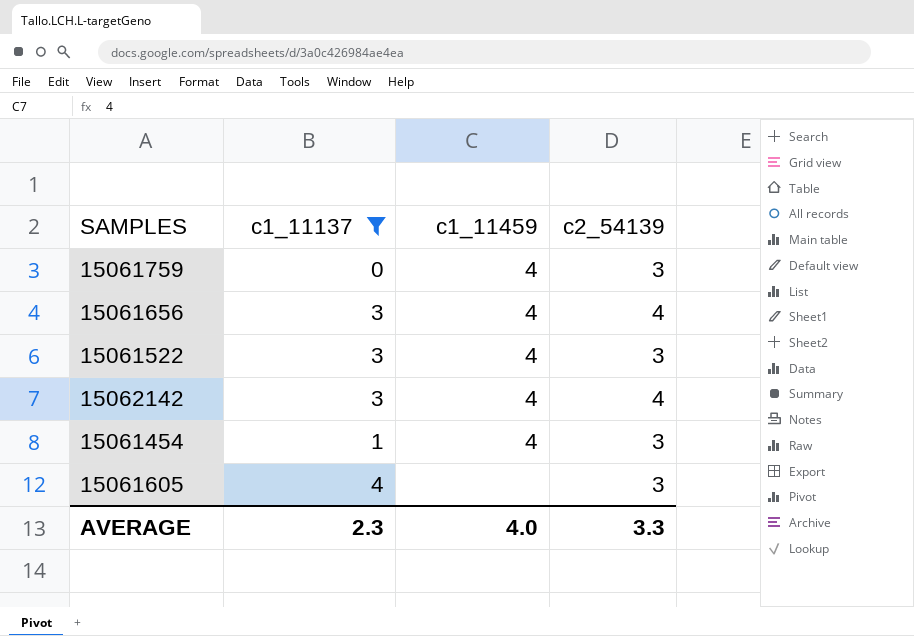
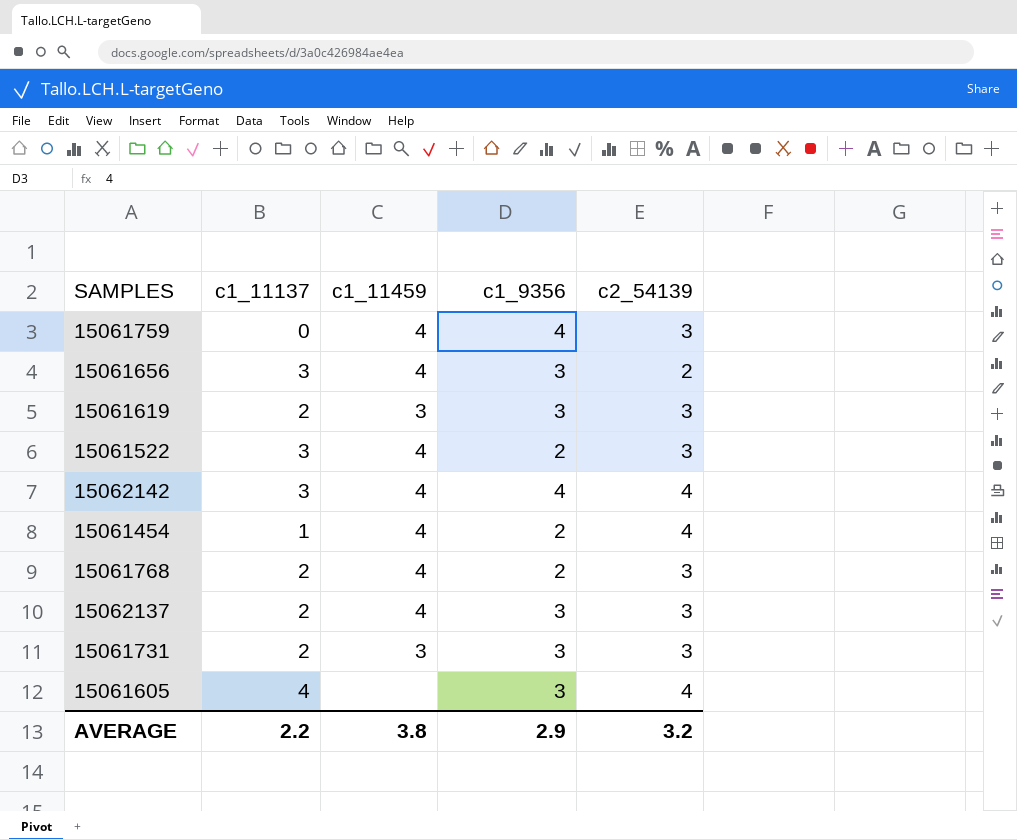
filter: c1_11137 != 2 -> none
column c1_9356 | position: none -> 4
15061656 | c2_54139: 4 -> 2
15061454 | c2_54139: 3 -> 4
15061605 | c2_54139: 3 -> 4
AVERAGE | c1_11137: 2.3 -> 2.2
AVERAGE | c1_11459: 4.0 -> 3.8
AVERAGE | c2_54139: 3.3 -> 3.2

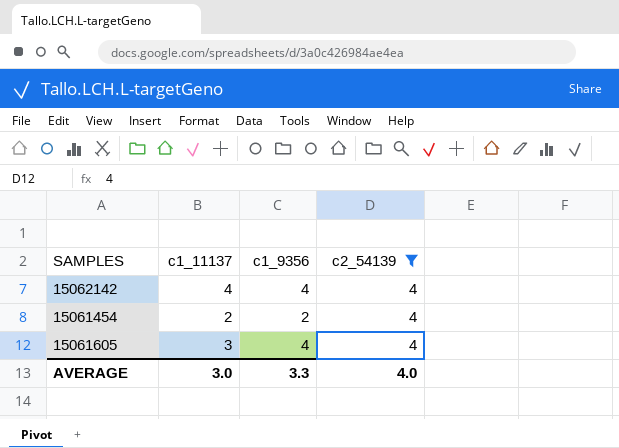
filter: none -> c2_54139 = 4
column c1_11459 | position: 3 -> none
15062142 | c1_11137: 3 -> 4
15061454 | c1_11137: 1 -> 2
15061605 | c1_11137: 4 -> 3
15061605 | c1_9356: 3 -> 4
AVERAGE | c1_11137: 2.2 -> 3.0
AVERAGE | c1_9356: 2.9 -> 3.3
AVERAGE | c2_54139: 3.2 -> 4.0

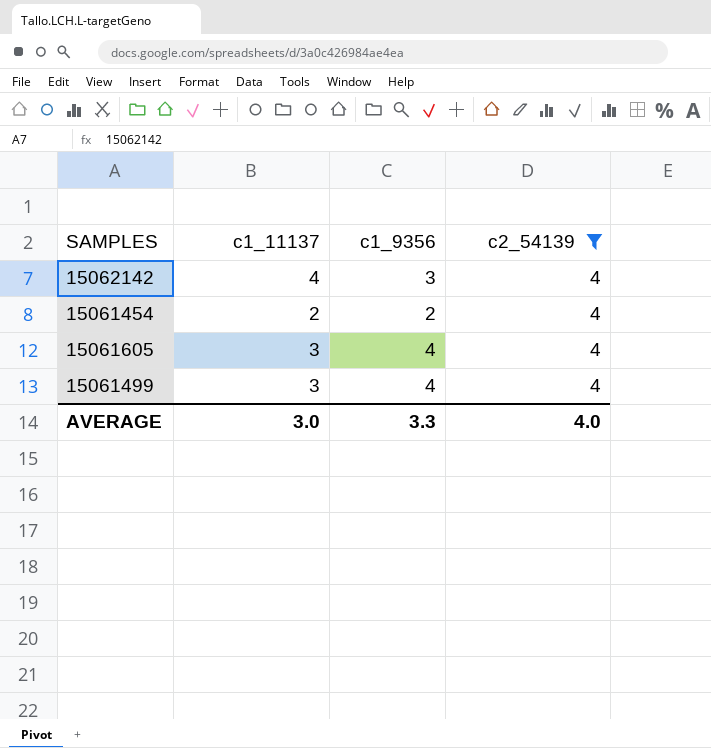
15062142 | c1_9356: 4 -> 3
row 15061499: none -> 3 | 4 | 4

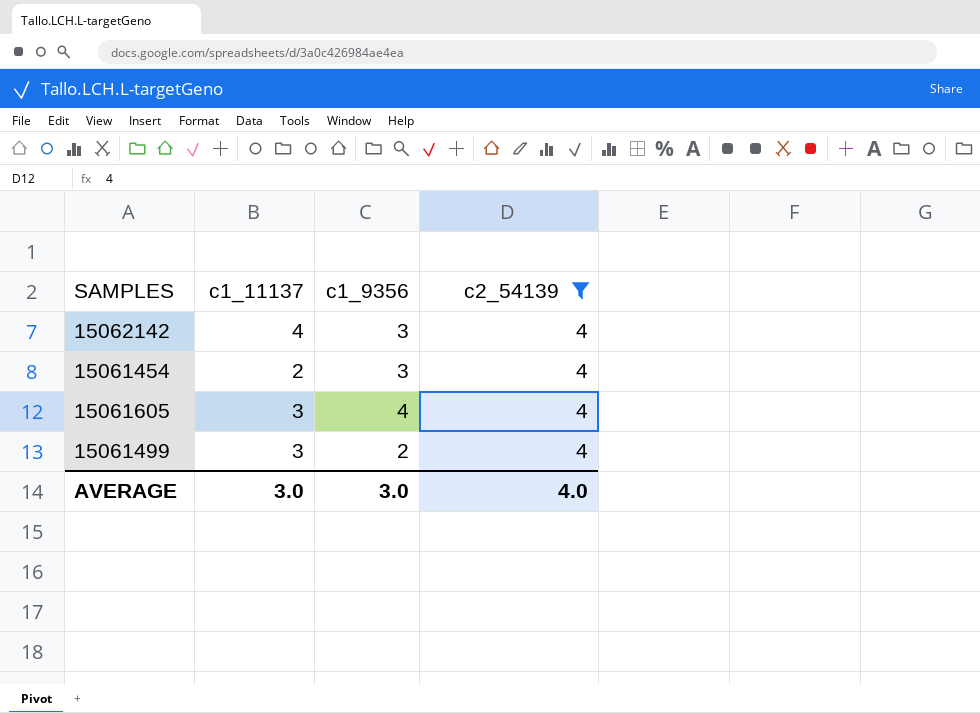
15061454 | c1_9356: 2 -> 3
15061499 | c1_9356: 4 -> 2
AVERAGE | c1_9356: 3.3 -> 3.0

